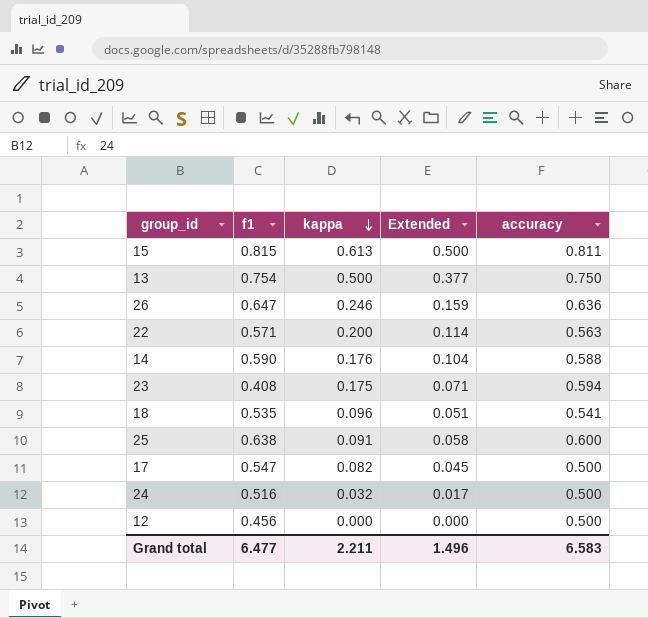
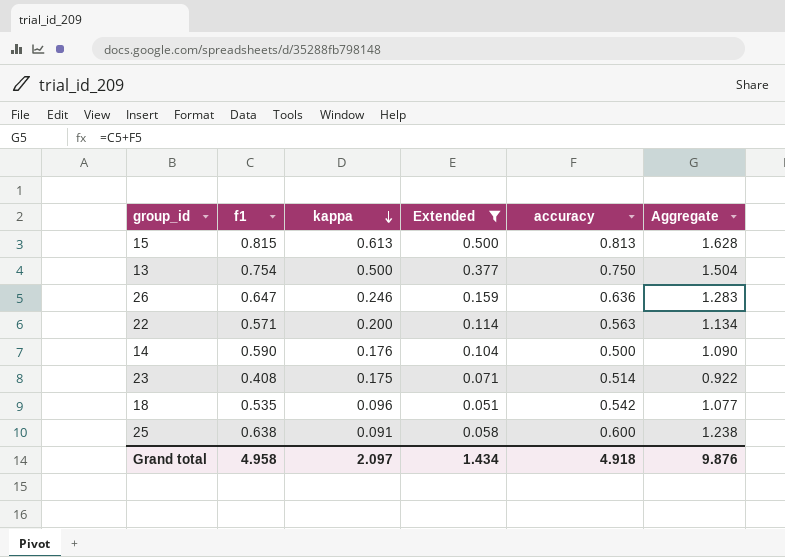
filter: none -> Extended >= 0.051
column Aggregate | formula: none -> [f1] + [accuracy]
15 | accuracy: 0.811 -> 0.813
14 | accuracy: 0.588 -> 0.500
23 | accuracy: 0.594 -> 0.514
18 | accuracy: 0.541 -> 0.542
Grand total | f1: 6.477 -> 4.958
Grand total | kappa: 2.211 -> 2.097
Grand total | Extended: 1.496 -> 1.434
Grand total | accuracy: 6.583 -> 4.918

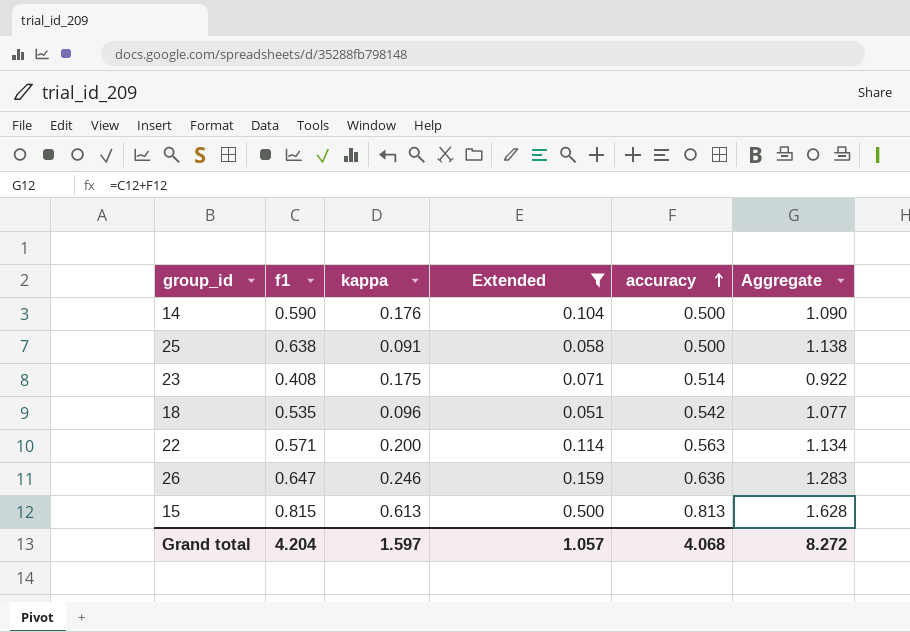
row order: kappa descending -> accuracy ascending
row 13: 0.754 | 0.500 | 0.377 | 0.750 | 1.504 -> none
25 | accuracy: 0.600 -> 0.500
25 | Aggregate: 1.238 -> 1.138
Grand total | f1: 4.958 -> 4.204
Grand total | kappa: 2.097 -> 1.597
Grand total | Extended: 1.434 -> 1.057
Grand total | accuracy: 4.918 -> 4.068
Grand total | Aggregate: 9.876 -> 8.272

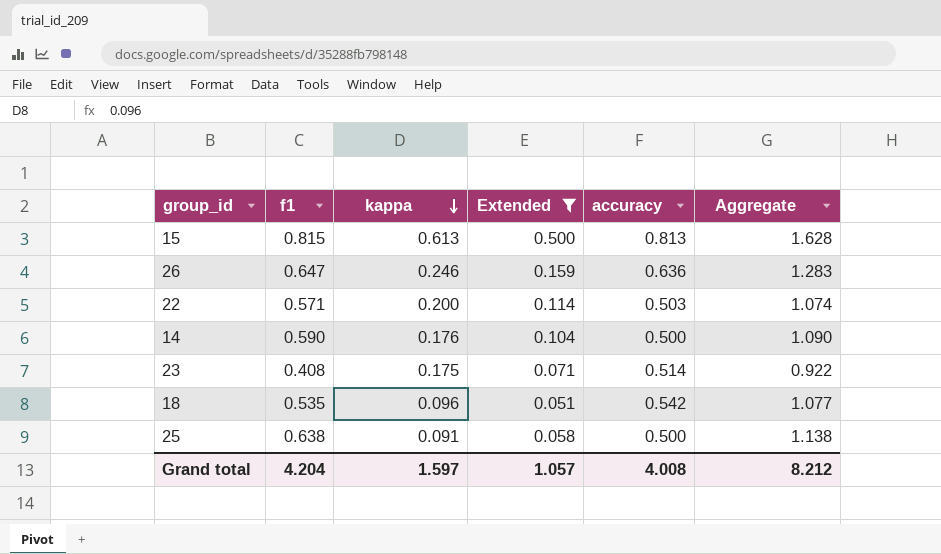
row order: accuracy ascending -> kappa descending
22 | accuracy: 0.563 -> 0.503
22 | Aggregate: 1.134 -> 1.074
Grand total | accuracy: 4.068 -> 4.008
Grand total | Aggregate: 8.272 -> 8.212

